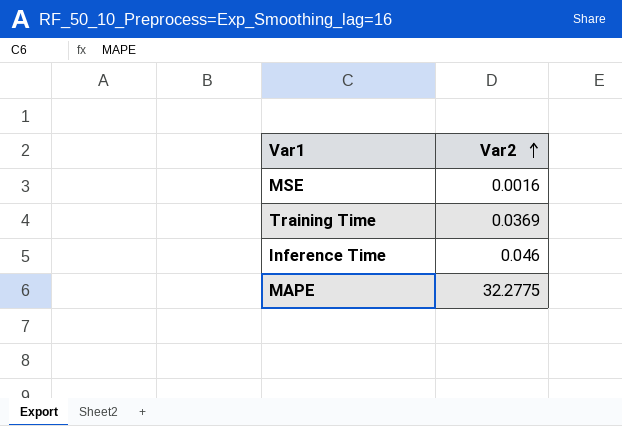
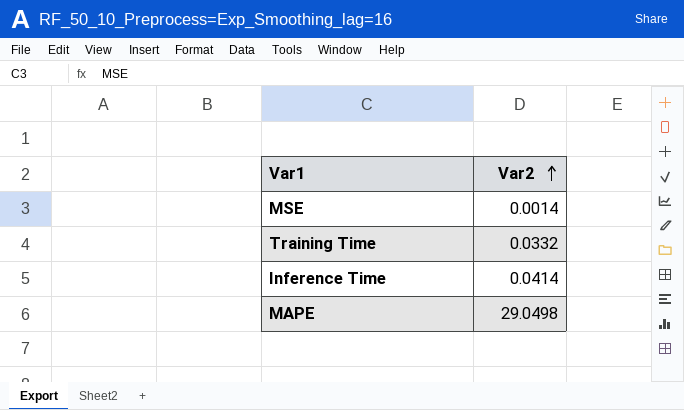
MSE | Var2: 0.0016 -> 0.0014
Training Time | Var2: 0.0369 -> 0.0332
Inference Time | Var2: 0.046 -> 0.0414
MAPE | Var2: 32.2775 -> 29.0498

